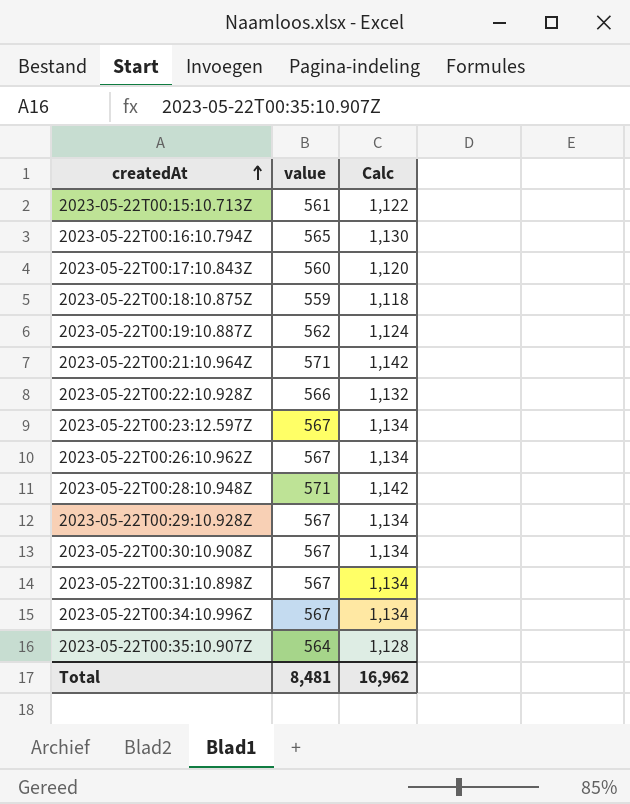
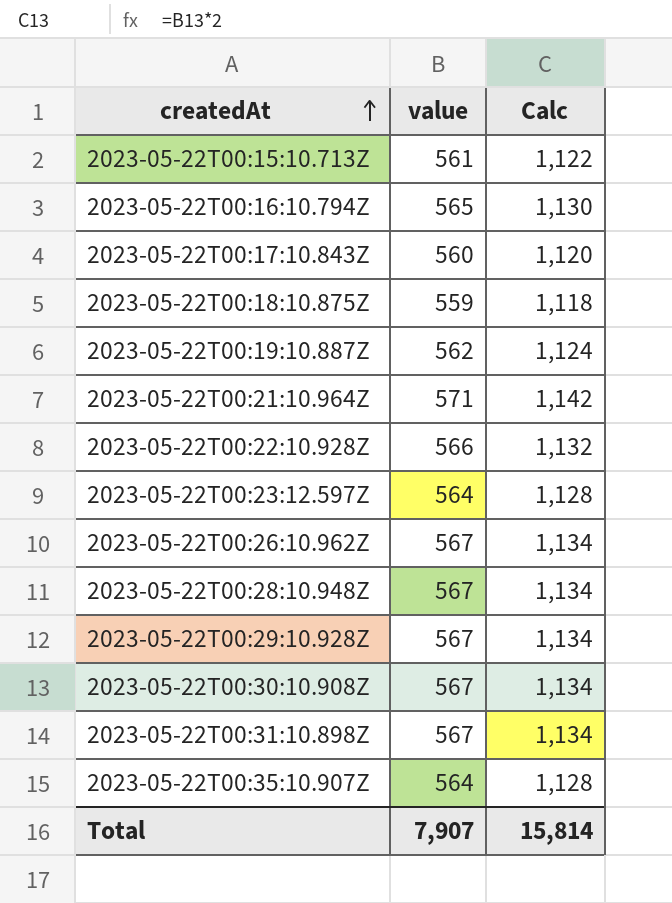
row 2023-05-22T00:34:10.996Z: 567 | 1,134 -> none
2023-05-22T00:23:12.597Z | value: 567 -> 564
2023-05-22T00:23:12.597Z | Calc: 1,134 -> 1,128
2023-05-22T00:28:10.948Z | value: 571 -> 567
2023-05-22T00:28:10.948Z | Calc: 1,142 -> 1,134
Total | value: 8,481 -> 7,907
Total | Calc: 16,962 -> 15,814

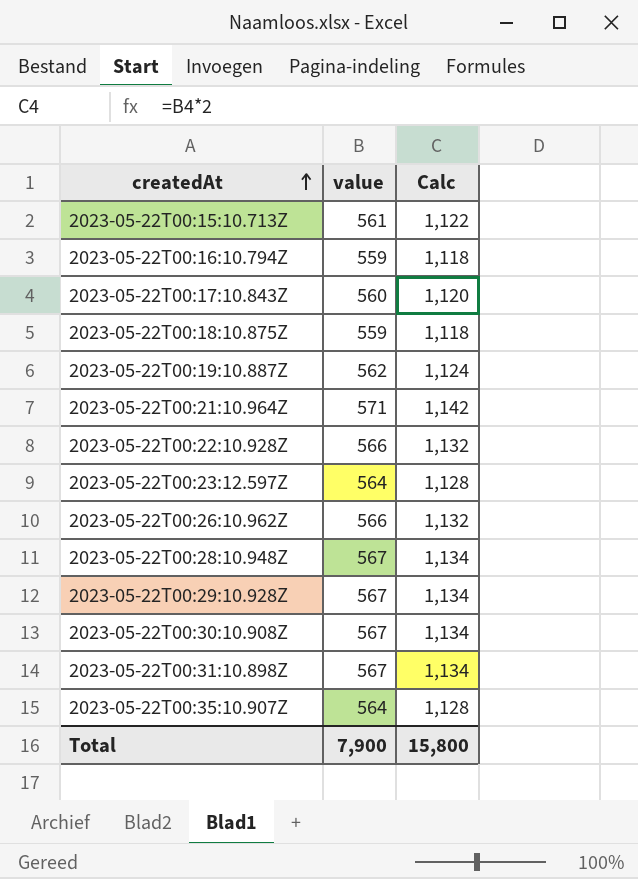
2023-05-22T00:16:10.794Z | value: 565 -> 559
2023-05-22T00:16:10.794Z | Calc: 1,130 -> 1,118
2023-05-22T00:26:10.962Z | value: 567 -> 566
2023-05-22T00:26:10.962Z | Calc: 1,134 -> 1,132
Total | value: 7,907 -> 7,900
Total | Calc: 15,814 -> 15,800

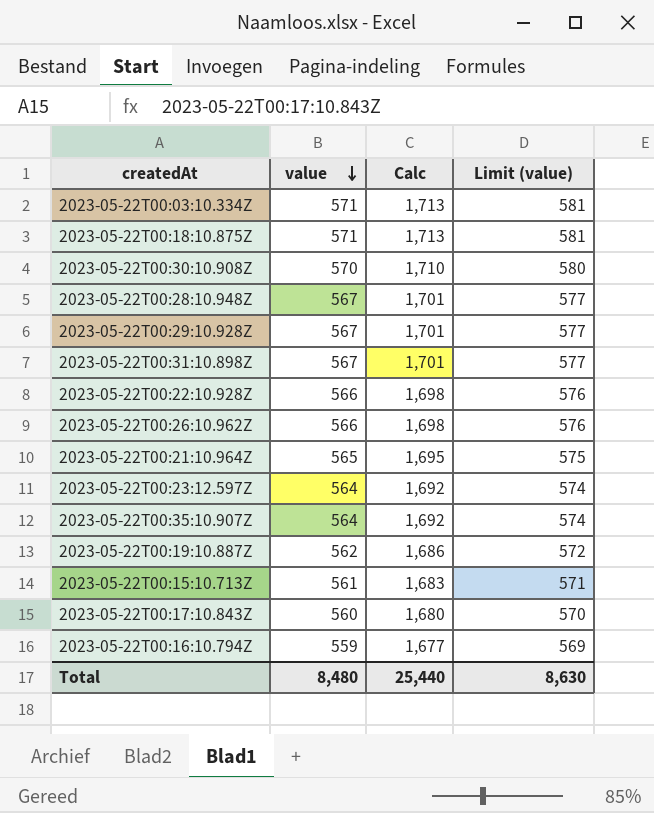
row order: createdAt ascending -> value descending
column Calc | formula: [value] * 2 -> [value] * 3
column Limit (value) | formula: none -> [value] + 10
row 2023-05-22T00:03:10.334Z: none -> 571 | 1,713 | 581
2023-05-22T00:18:10.875Z | value: 559 -> 571
2023-05-22T00:30:10.908Z | value: 567 -> 570
2023-05-22T00:21:10.964Z | value: 571 -> 565
Total | value: 7,900 -> 8,480
Total | Calc: 15,800 -> 25,440

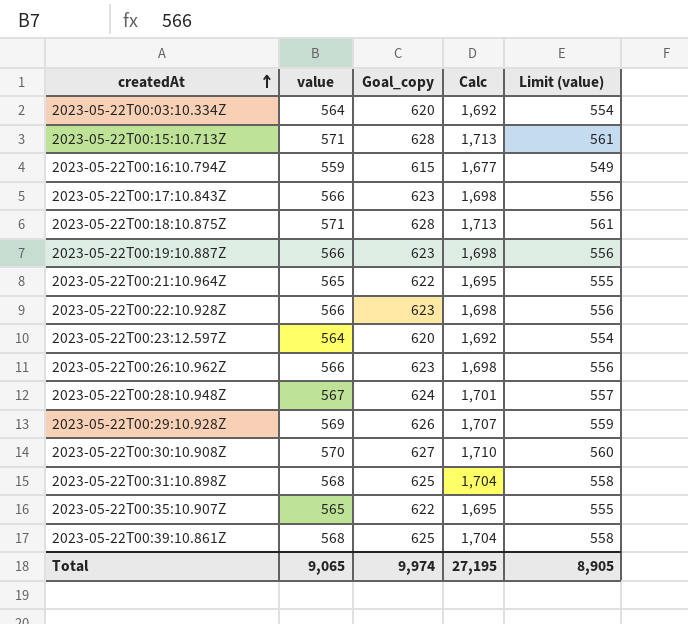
row order: value descending -> createdAt ascending
column Goal_copy | formula: none -> [value] * 1.1
column Limit (value) | formula: [value] + 10 -> [value] - 10
2023-05-22T00:03:10.334Z | value: 571 -> 564
2023-05-22T00:03:10.334Z | Calc: 1,713 -> 1,692
2023-05-22T00:15:10.713Z | value: 561 -> 571
2023-05-22T00:15:10.713Z | Calc: 1,683 -> 1,713
2023-05-22T00:17:10.843Z | value: 560 -> 566
2023-05-22T00:17:10.843Z | Calc: 1,680 -> 1,698
2023-05-22T00:19:10.887Z | value: 562 -> 566
2023-05-22T00:19:10.887Z | Calc: 1,686 -> 1,698
2023-05-22T00:29:10.928Z | value: 567 -> 569
2023-05-22T00:29:10.928Z | Calc: 1,701 -> 1,707
2023-05-22T00:31:10.898Z | value: 567 -> 568
2023-05-22T00:31:10.898Z | Calc: 1,701 -> 1,704
2023-05-22T00:35:10.907Z | value: 564 -> 565
2023-05-22T00:35:10.907Z | Calc: 1,692 -> 1,695
row 2023-05-22T00:39:10.861Z: none -> 568 | 625 | 1,704 | 558
Total | value: 8,480 -> 9,065
Total | Calc: 25,440 -> 27,195
Total | Limit (value): 8,630 -> 8,905

